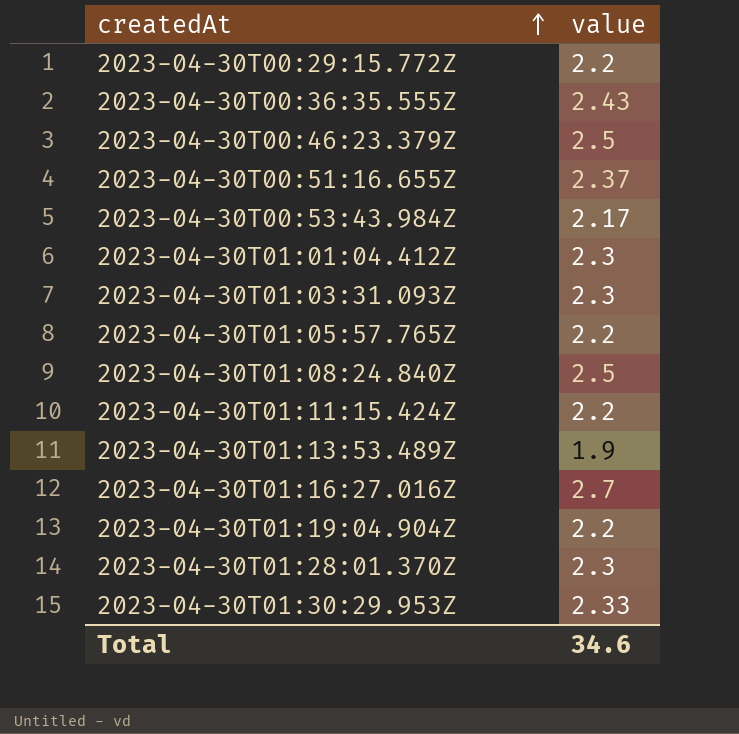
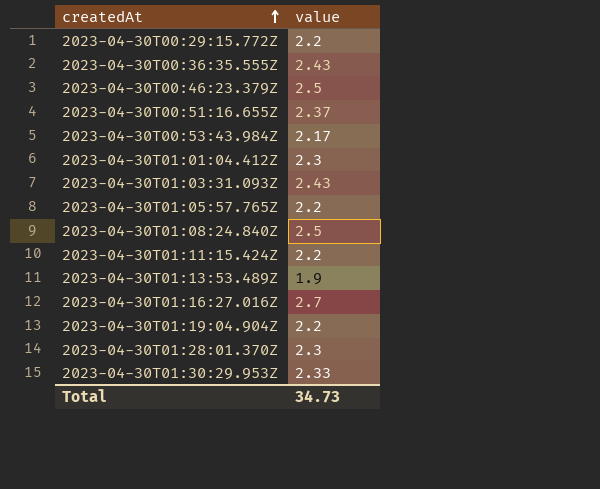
2023-04-30T01:03:31.093Z | value: 2.3 -> 2.43
Total | value: 34.6 -> 34.73

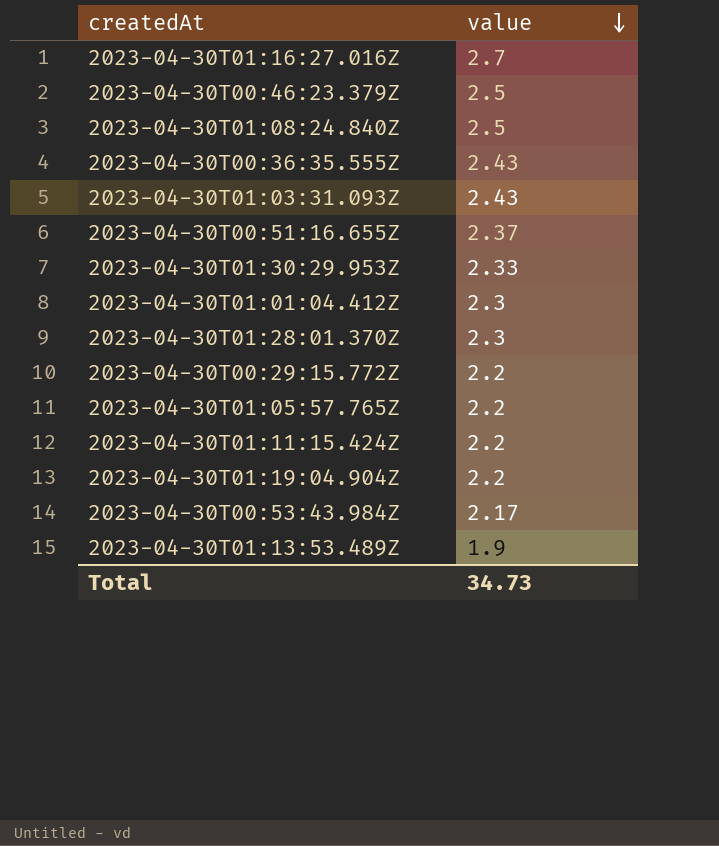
row order: createdAt ascending -> value descending

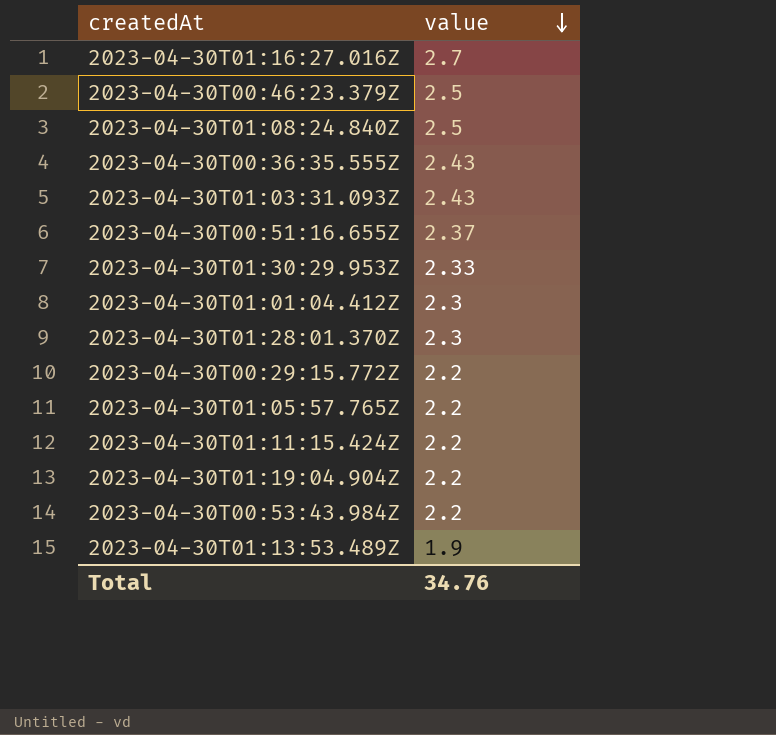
2023-04-30T00:53:43.984Z | value: 2.17 -> 2.2
Total | value: 34.73 -> 34.76

